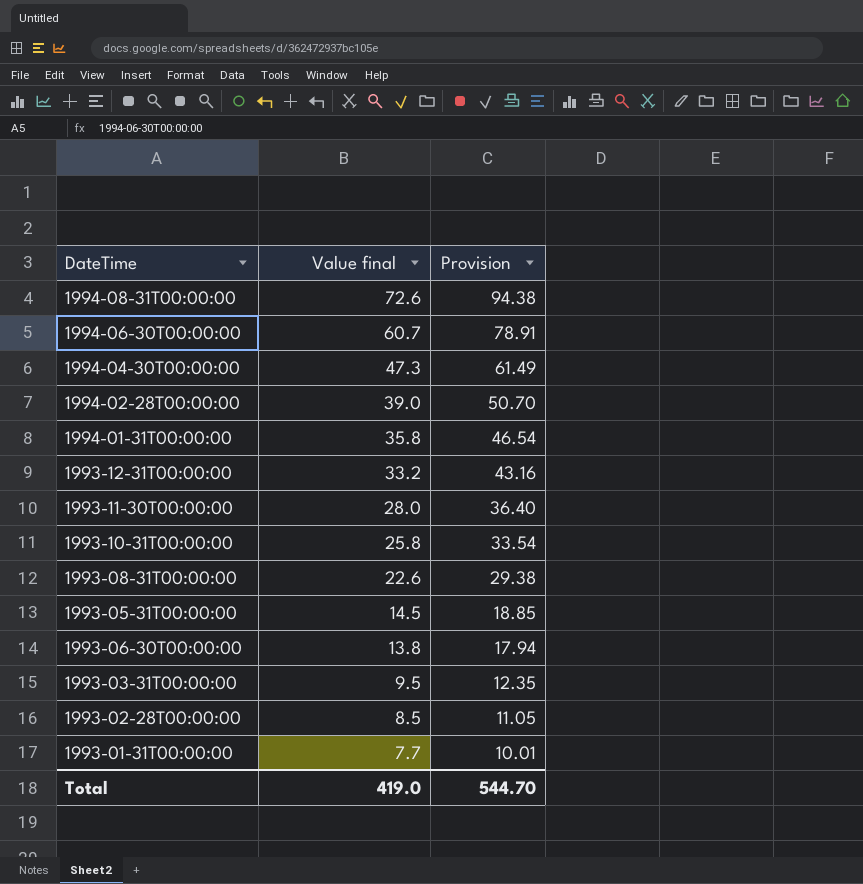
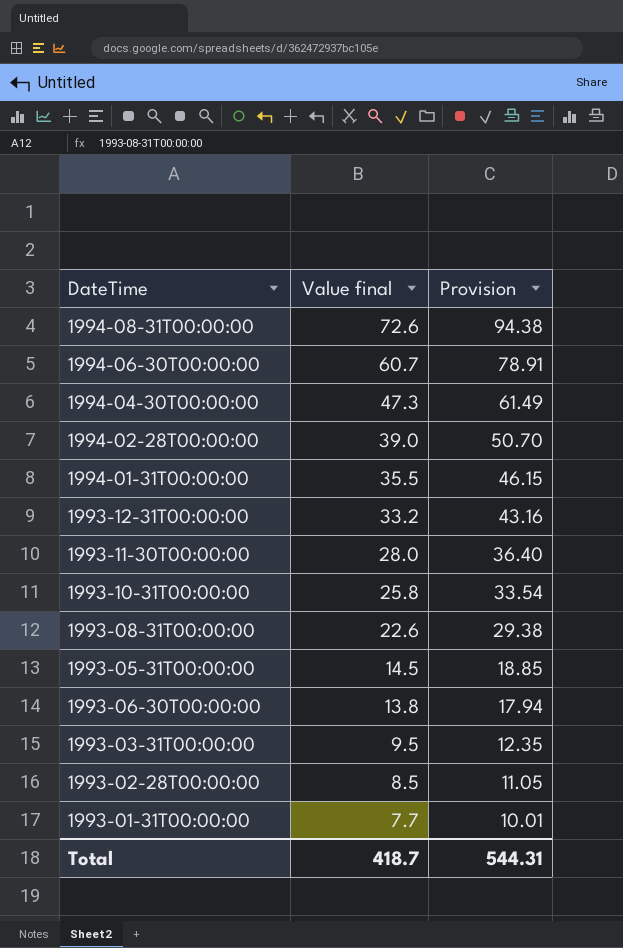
1994-01-31T00:00:00 | Value final: 35.8 -> 35.5
1994-01-31T00:00:00 | Provision: 46.54 -> 46.15
Total | Value final: 419.0 -> 418.7
Total | Provision: 544.70 -> 544.31

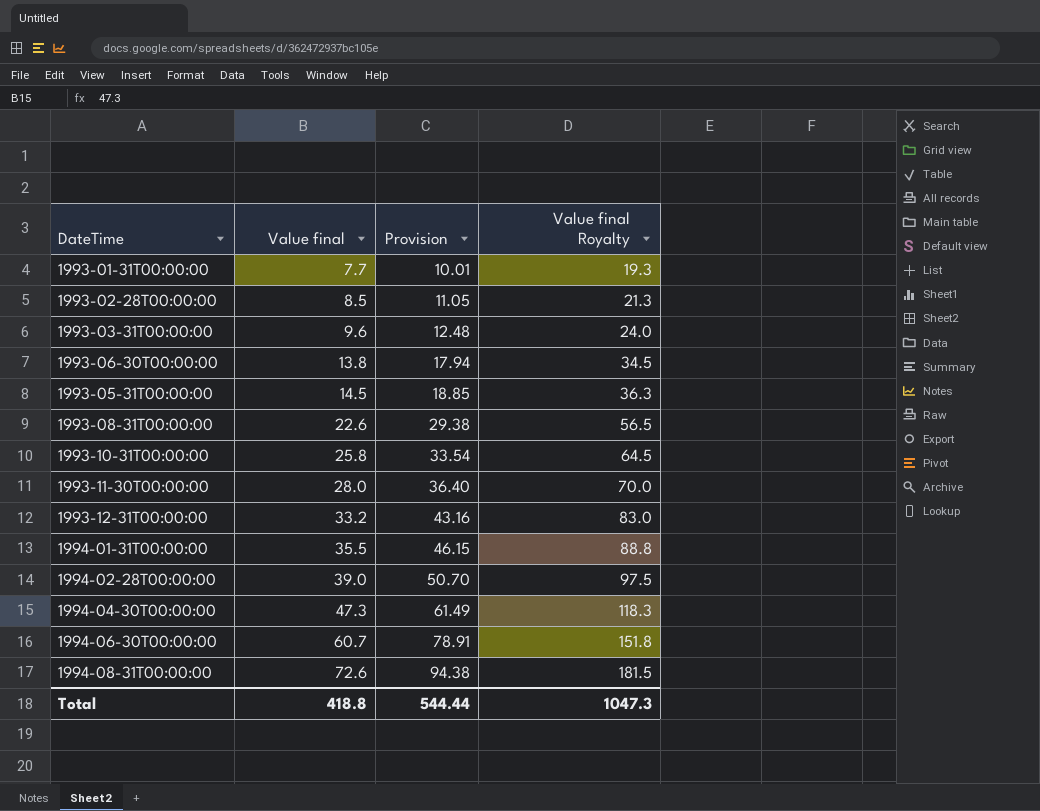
row order: Value final descending -> Value final ascending
column Value final Royalty | formula: none -> [Value final] * 2.5
1993-03-31T00:00:00 | Value final: 9.5 -> 9.6
1993-03-31T00:00:00 | Provision: 12.35 -> 12.48
Total | Value final: 418.7 -> 418.8
Total | Provision: 544.31 -> 544.44

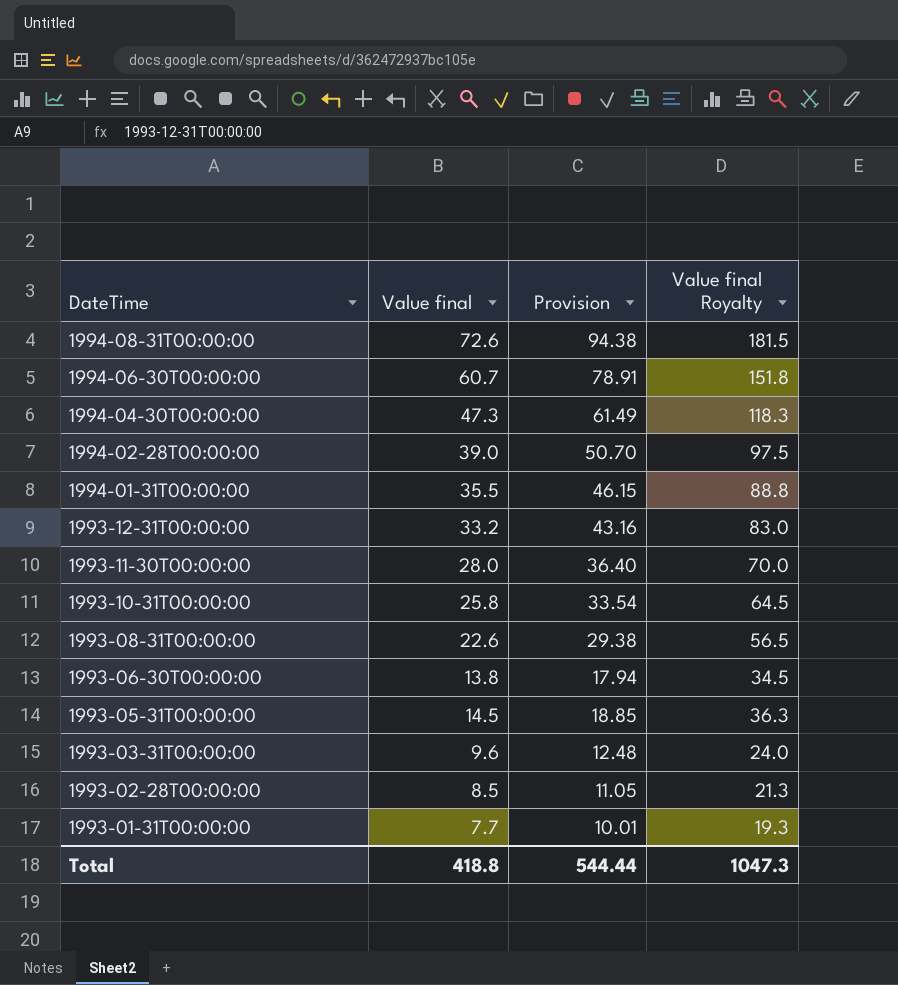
row order: Value final ascending -> DateTime descending

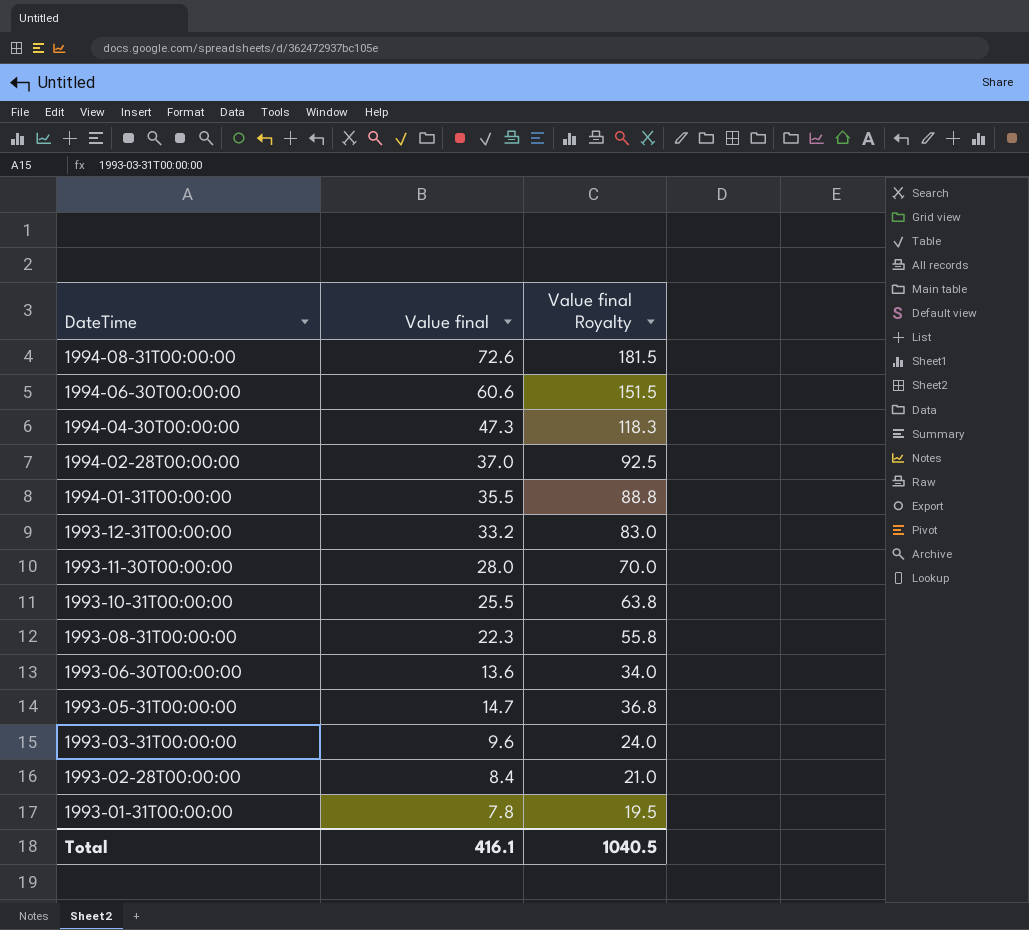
column Provision | formula: [Value final] * 1.3 -> none
1994-06-30T00:00:00 | Value final: 60.7 -> 60.6
1994-06-30T00:00:00 | Value final Royalty: 151.8 -> 151.5
1994-02-28T00:00:00 | Value final: 39.0 -> 37.0
1994-02-28T00:00:00 | Value final Royalty: 97.5 -> 92.5
1993-10-31T00:00:00 | Value final: 25.8 -> 25.5
1993-10-31T00:00:00 | Value final Royalty: 64.5 -> 63.8
1993-08-31T00:00:00 | Value final: 22.6 -> 22.3
1993-08-31T00:00:00 | Value final Royalty: 56.5 -> 55.8
1993-06-30T00:00:00 | Value final: 13.8 -> 13.6
1993-06-30T00:00:00 | Value final Royalty: 34.5 -> 34.0
1993-05-31T00:00:00 | Value final: 14.5 -> 14.7
1993-05-31T00:00:00 | Value final Royalty: 36.3 -> 36.8
1993-02-28T00:00:00 | Value final: 8.5 -> 8.4
1993-02-28T00:00:00 | Value final Royalty: 21.3 -> 21.0
1993-01-31T00:00:00 | Value final: 7.7 -> 7.8
1993-01-31T00:00:00 | Value final Royalty: 19.3 -> 19.5
Total | Value final: 418.8 -> 416.1
Total | Value final Royalty: 1047.3 -> 1040.5

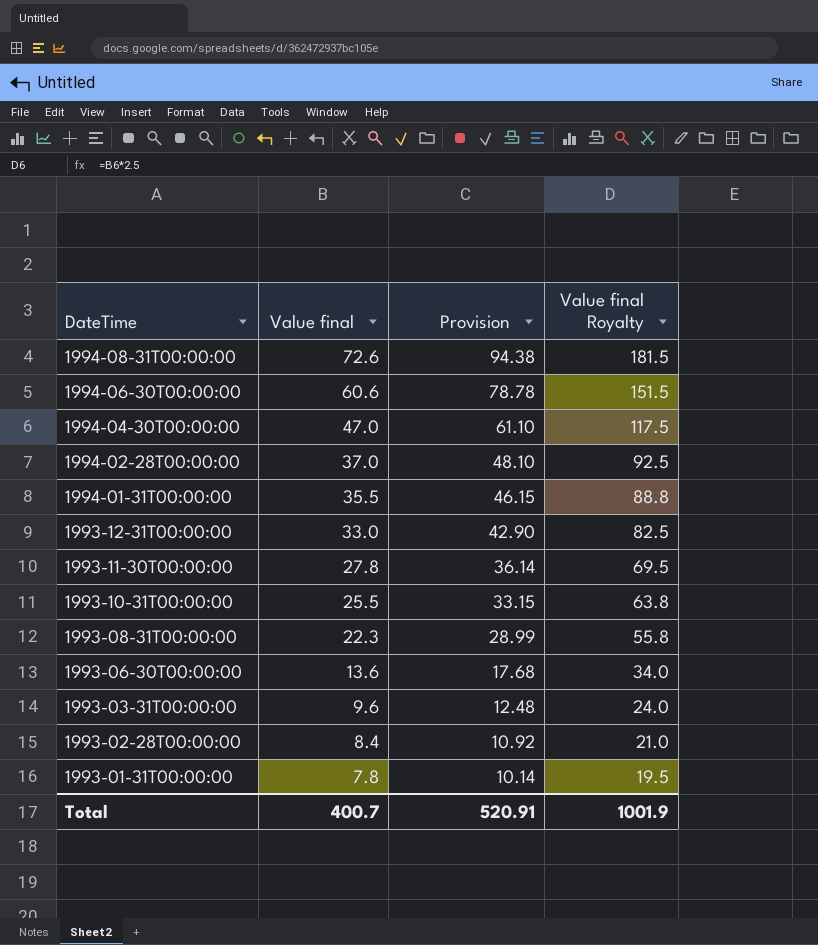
column Provision | formula: none -> [Value final] * 1.3
row 1993-05-31T00:00:00: 14.7 | 36.8 -> none
1994-04-30T00:00:00 | Value final: 47.3 -> 47.0
1994-04-30T00:00:00 | Value final Royalty: 118.3 -> 117.5
1993-12-31T00:00:00 | Value final: 33.2 -> 33.0
1993-12-31T00:00:00 | Value final Royalty: 83.0 -> 82.5
1993-11-30T00:00:00 | Value final: 28.0 -> 27.8
1993-11-30T00:00:00 | Value final Royalty: 70.0 -> 69.5
Total | Value final: 416.1 -> 400.7
Total | Value final Royalty: 1040.5 -> 1001.9

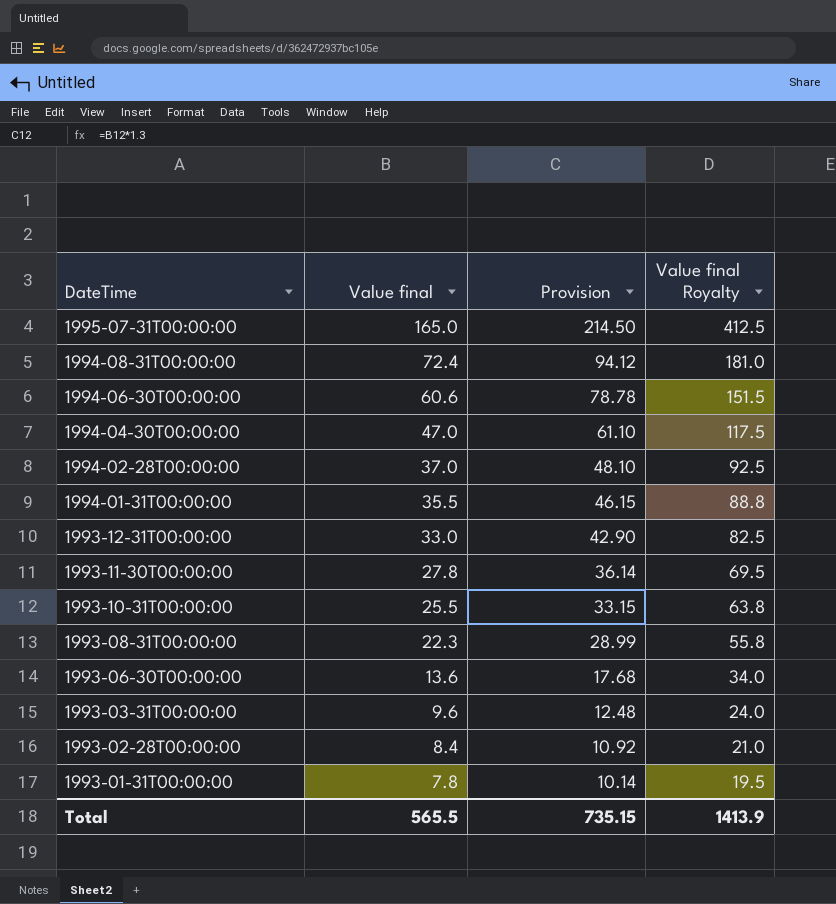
row 1995-07-31T00:00:00: none -> 165.0 | 214.50 | 412.5
1994-08-31T00:00:00 | Value final: 72.6 -> 72.4
1994-08-31T00:00:00 | Provision: 94.38 -> 94.12
1994-08-31T00:00:00 | Value final Royalty: 181.5 -> 181.0
Total | Value final: 400.7 -> 565.5
Total | Provision: 520.91 -> 735.15
Total | Value final Royalty: 1001.9 -> 1413.9

